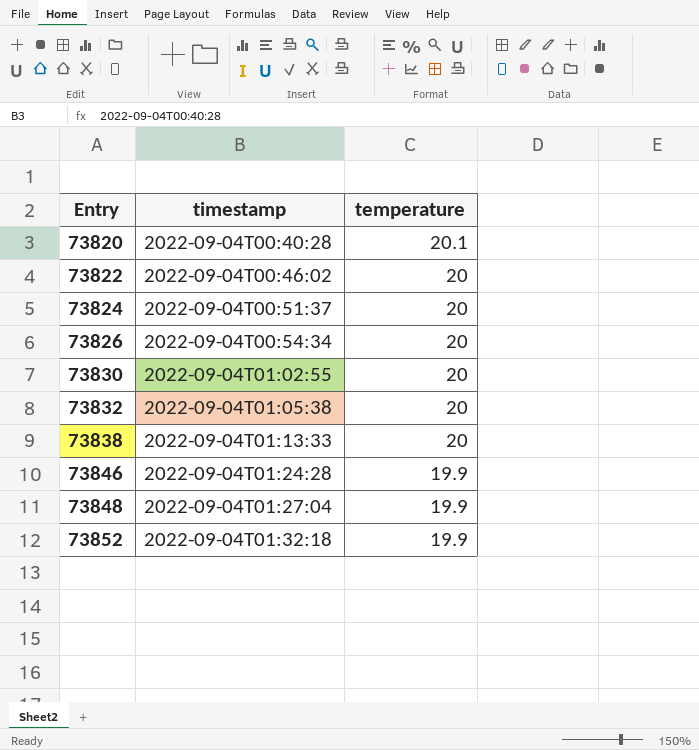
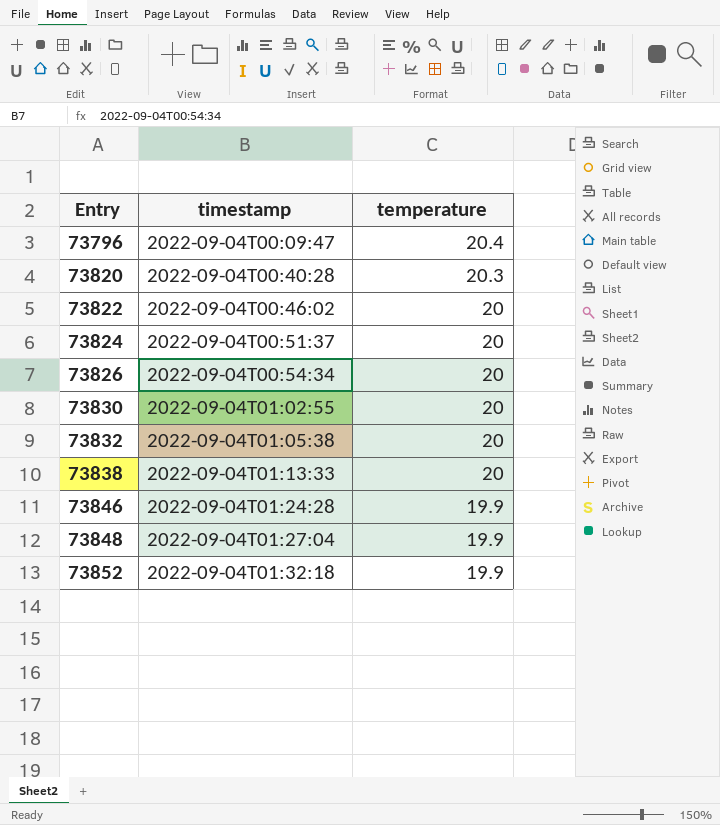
row 73796: none -> 2022-09-04T00:09:47 | 20.4
73820 | temperature: 20.1 -> 20.3

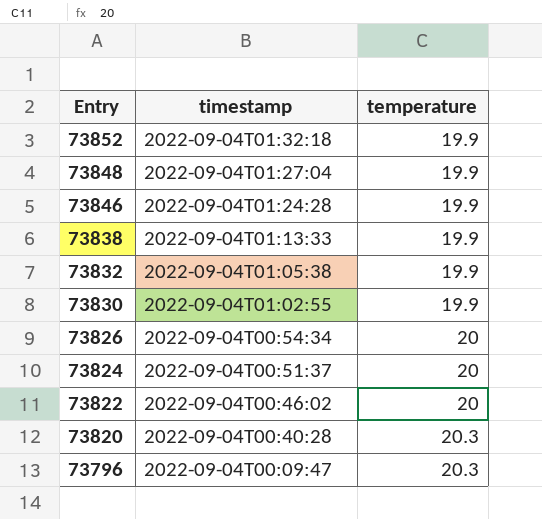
row order: Entry ascending -> Entry descending
73838 | temperature: 20 -> 19.9
73832 | temperature: 20 -> 19.9
73830 | temperature: 20 -> 19.9
73796 | temperature: 20.4 -> 20.3

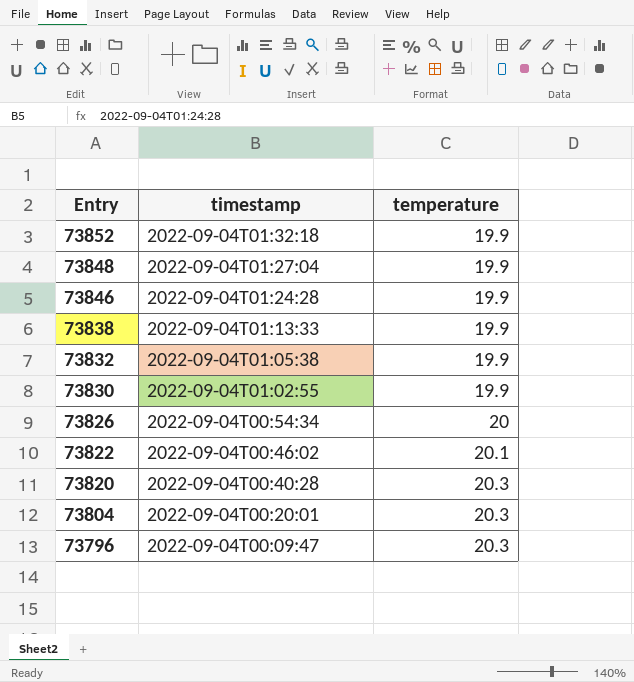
row 73824: 2022-09-04T00:51:37 | 20 -> none
73822 | temperature: 20 -> 20.1
row 73804: none -> 2022-09-04T00:20:01 | 20.3

